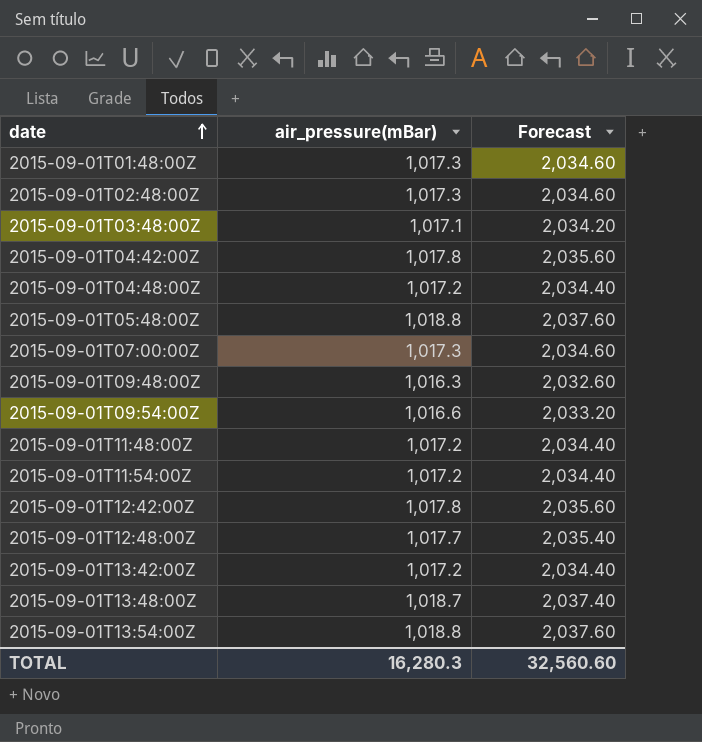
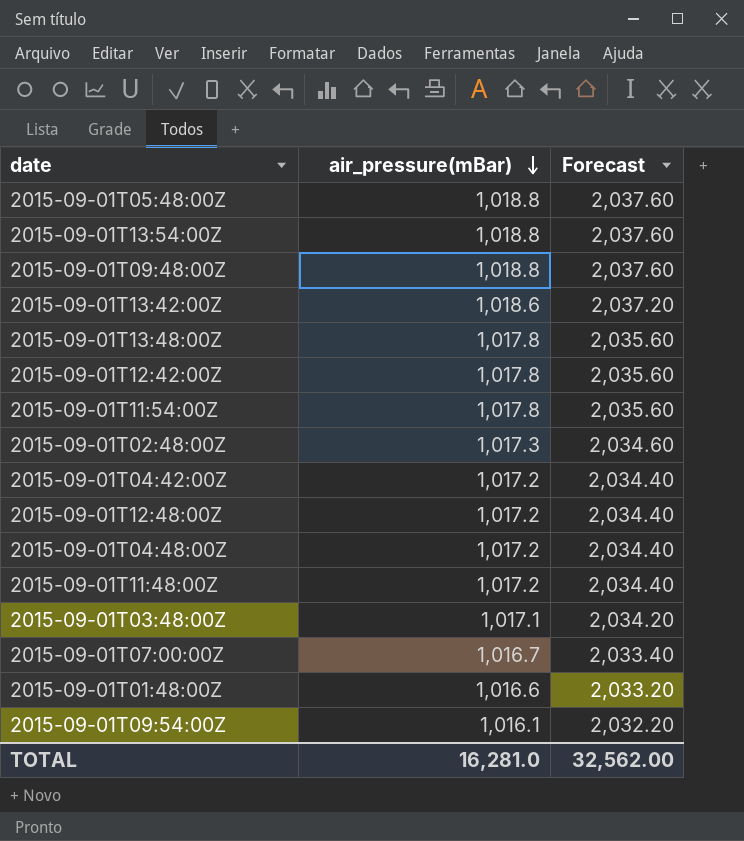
row order: date ascending -> air_pressure(mBar) descending
2015-09-01T09:48:00Z | air_pressure(mBar): 1,016.3 -> 1,018.8
2015-09-01T09:48:00Z | Forecast: 2,032.60 -> 2,037.60
2015-09-01T13:42:00Z | air_pressure(mBar): 1,017.2 -> 1,018.6
2015-09-01T13:42:00Z | Forecast: 2,034.40 -> 2,037.20
2015-09-01T13:48:00Z | air_pressure(mBar): 1,018.7 -> 1,017.8
2015-09-01T13:48:00Z | Forecast: 2,037.40 -> 2,035.60
2015-09-01T11:54:00Z | air_pressure(mBar): 1,017.2 -> 1,017.8
2015-09-01T11:54:00Z | Forecast: 2,034.40 -> 2,035.60
2015-09-01T04:42:00Z | air_pressure(mBar): 1,017.8 -> 1,017.2
2015-09-01T04:42:00Z | Forecast: 2,035.60 -> 2,034.40
2015-09-01T12:48:00Z | air_pressure(mBar): 1,017.7 -> 1,017.2
2015-09-01T12:48:00Z | Forecast: 2,035.40 -> 2,034.40
2015-09-01T07:00:00Z | air_pressure(mBar): 1,017.3 -> 1,016.7
2015-09-01T07:00:00Z | Forecast: 2,034.60 -> 2,033.40
2015-09-01T01:48:00Z | air_pressure(mBar): 1,017.3 -> 1,016.6
2015-09-01T01:48:00Z | Forecast: 2,034.60 -> 2,033.20
2015-09-01T09:54:00Z | air_pressure(mBar): 1,016.6 -> 1,016.1
2015-09-01T09:54:00Z | Forecast: 2,033.20 -> 2,032.20
TOTAL | air_pressure(mBar): 16,280.3 -> 16,281.0
TOTAL | Forecast: 32,560.60 -> 32,562.00

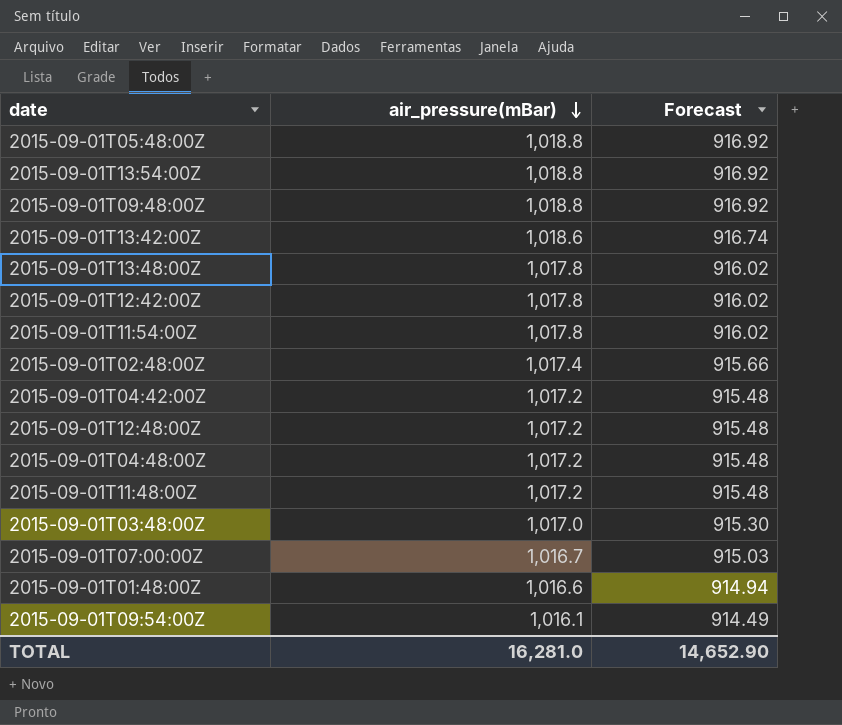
column Forecast | formula: [air_pressure(mBar)] * 2 -> [air_pressure(mBar)] * 0.9
2015-09-01T02:48:00Z | air_pressure(mBar): 1,017.3 -> 1,017.4
2015-09-01T03:48:00Z | air_pressure(mBar): 1,017.1 -> 1,017.0
TOTAL | Forecast: 32,562.00 -> 14,652.90

